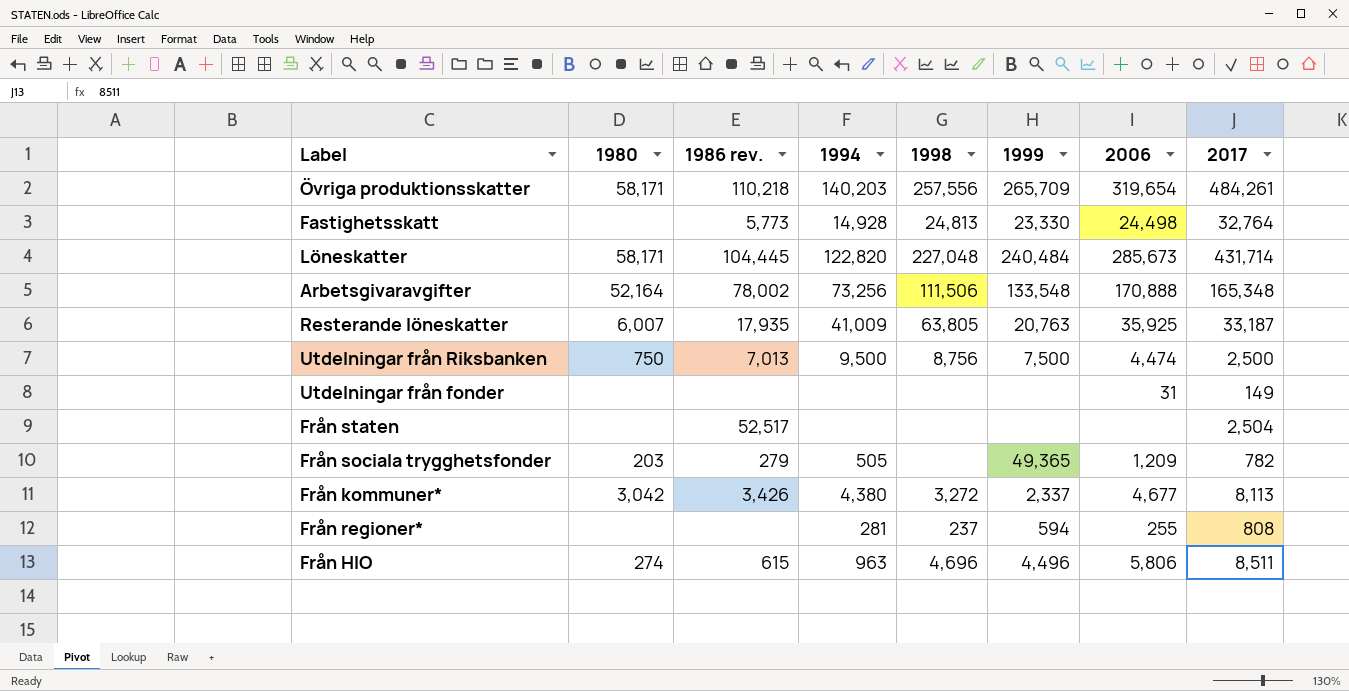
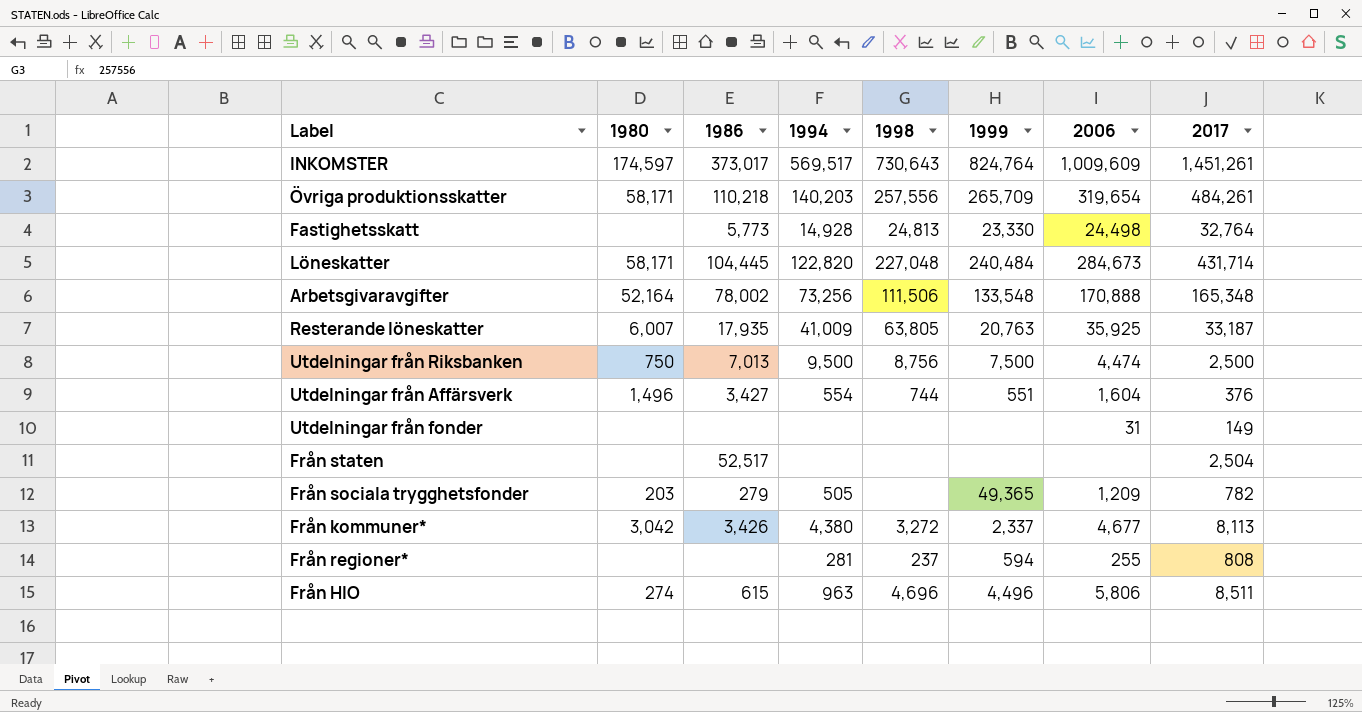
column name: 1986 rev. -> 1986
row INKOMSTER: none -> 174,597 | 373,017 | 569,517 | 730,643 | 824,764 | 1,009,609 | 1,451,261
Löneskatter | 2006: 285,673 -> 284,673
row Utdelningar från Affärsverk: none -> 1,496 | 3,427 | 554 | 744 | 551 | 1,604 | 376

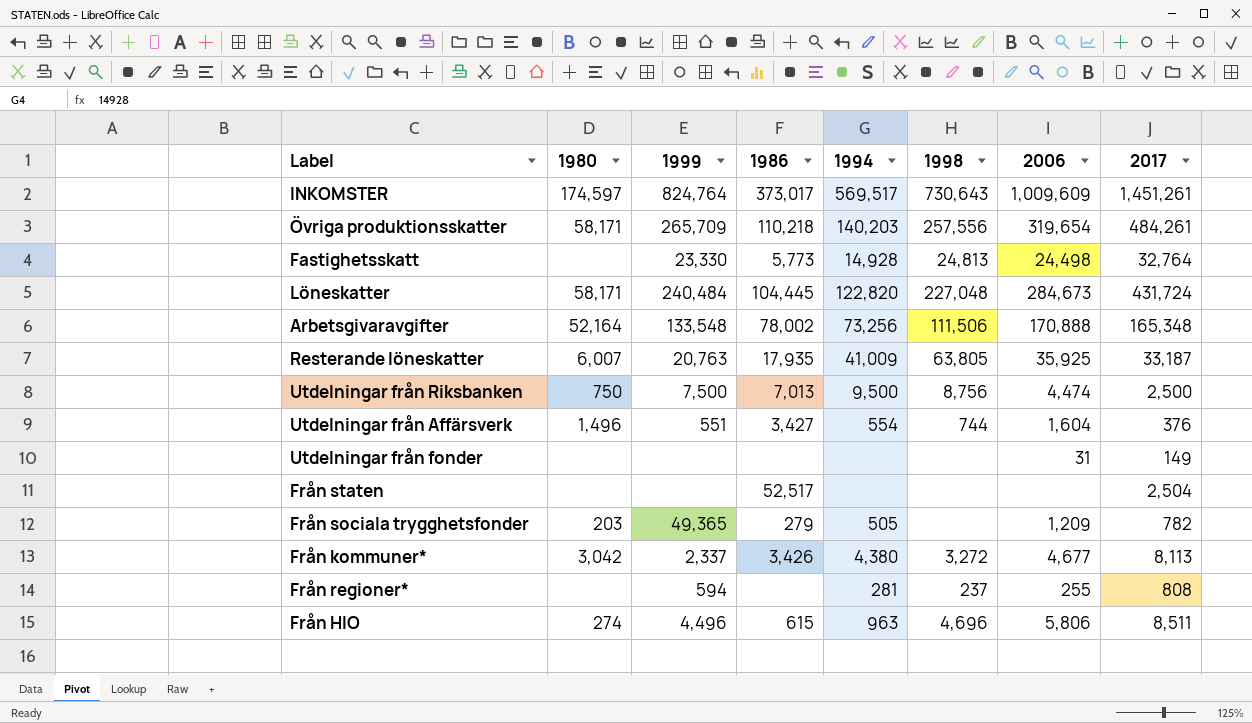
column 1999 | position: 6 -> 3
Löneskatter | 2017: 431,714 -> 431,724

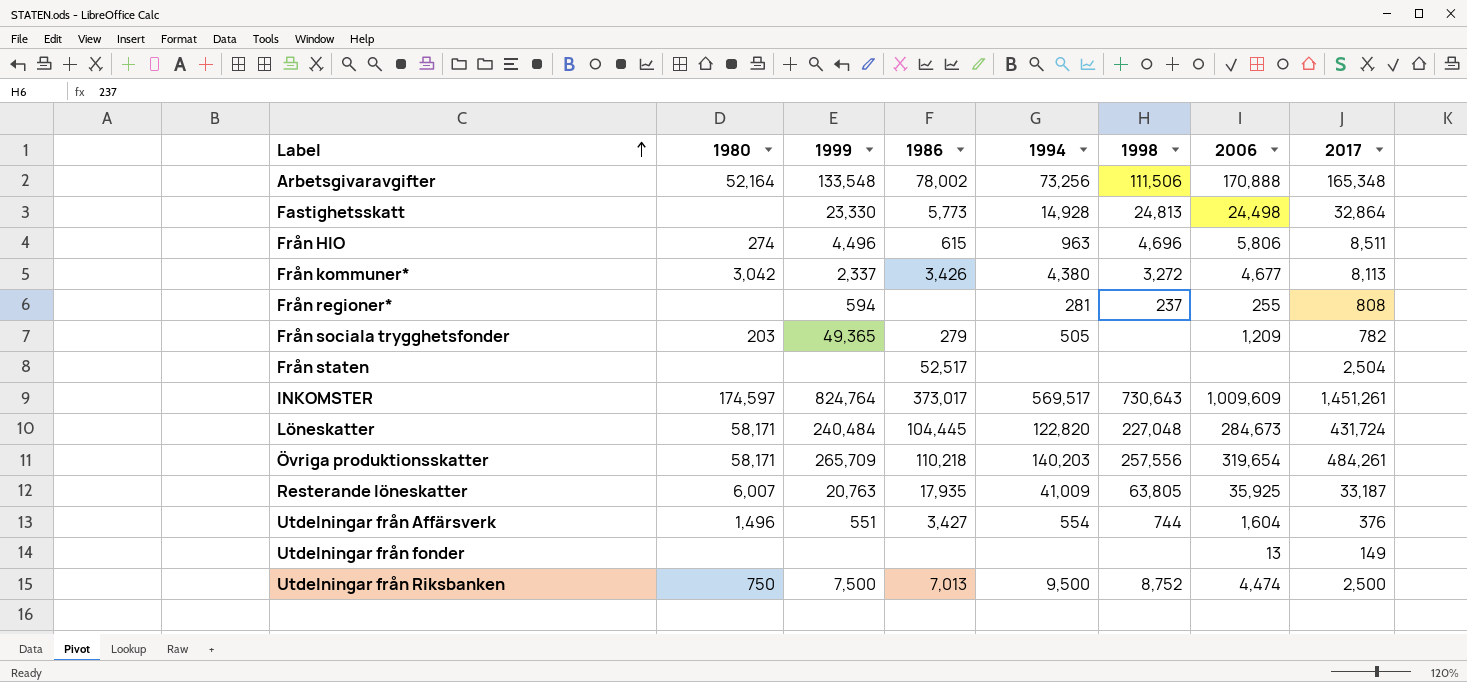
row order: none -> Label ascending
Fastighetsskatt | 2017: 32,764 -> 32,864
Utdelningar från fonder | 2006: 31 -> 13
Utdelningar från Riksbanken | 1998: 8,756 -> 8,752

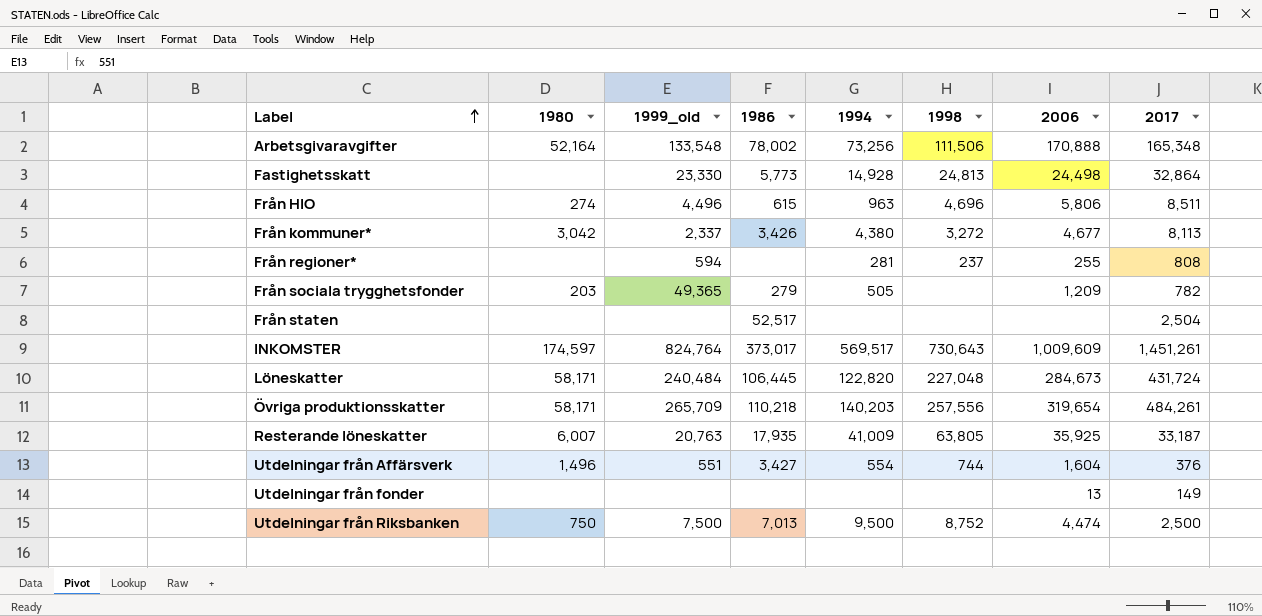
column name: 1999 -> 1999_old
Löneskatter | 1986: 104,445 -> 106,445

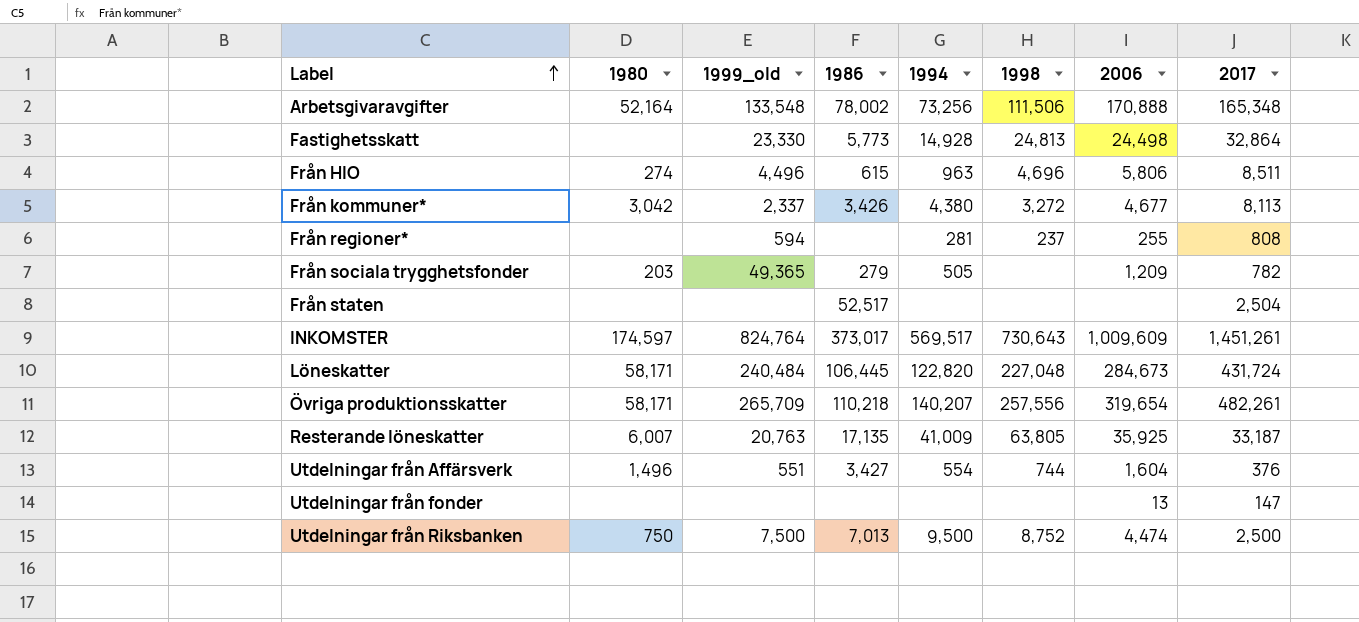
Övriga produktionsskatter | 1994: 140,203 -> 140,207
Övriga produktionsskatter | 2017: 484,261 -> 482,261
Resterande löneskatter | 1986: 17,935 -> 17,135
Utdelningar från fonder | 2017: 149 -> 147

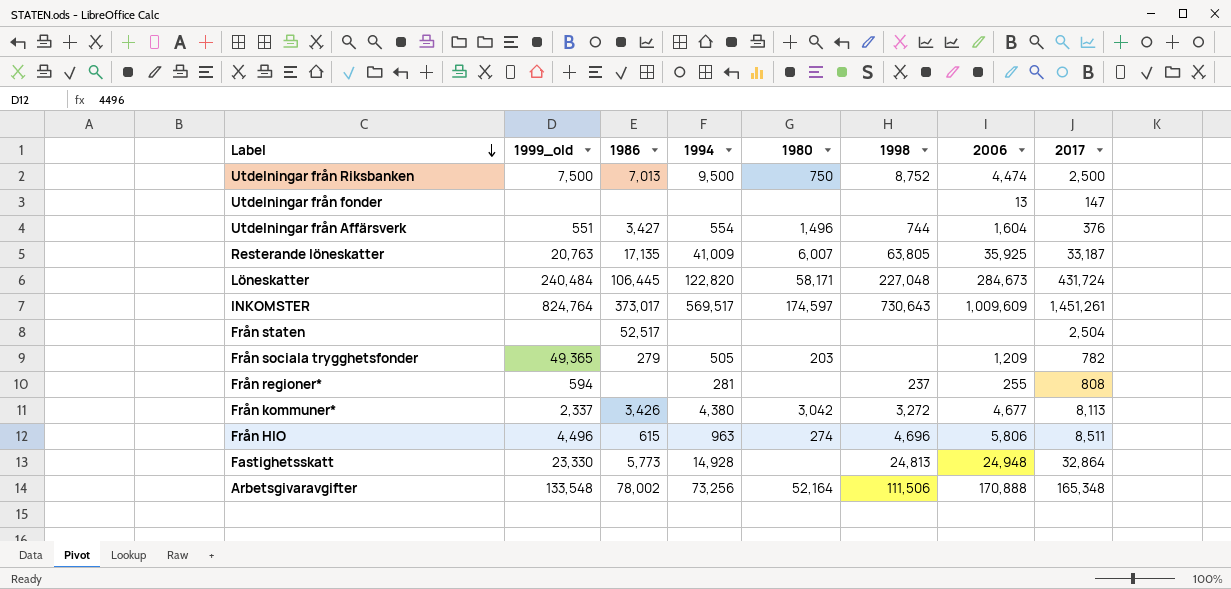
row order: Label ascending -> Label descending
column 1980 | position: 2 -> 5
row Övriga produktionsskatter: 58,171 | 265,709 | 110,218 | 140,207 | 257,556 | 319,654 | 482,261 -> none
Fastighetsskatt | 2006: 24,498 -> 24,948

